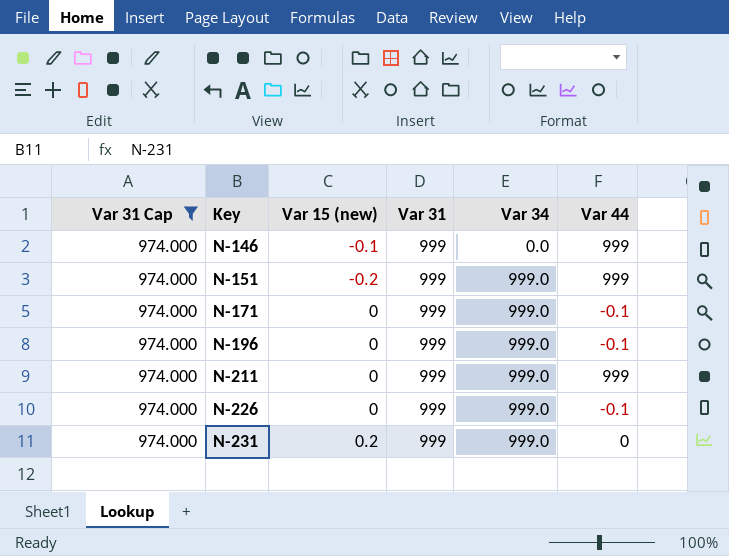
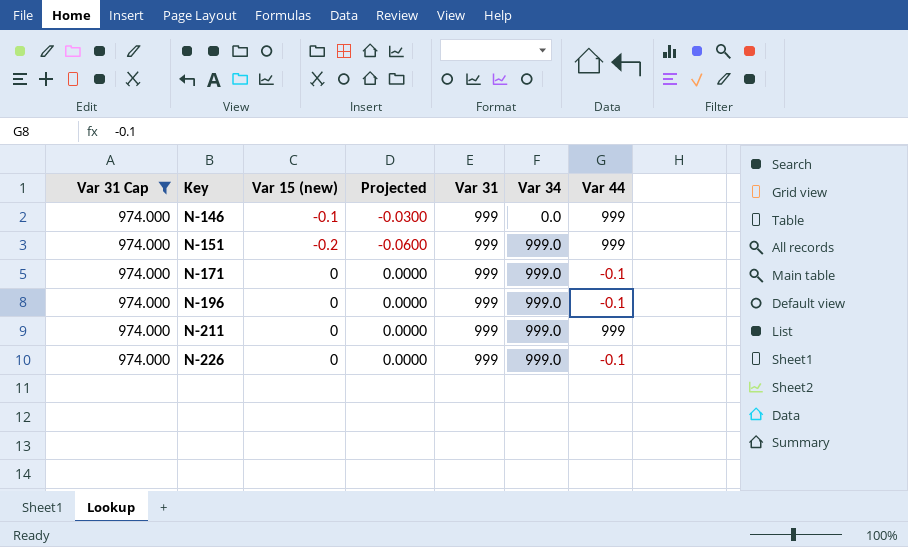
column Projected | formula: none -> [Var 15 (new)] * 0.3
row N-231: 974.000 | 0.2 | 999 | 999.0 | 0 -> none

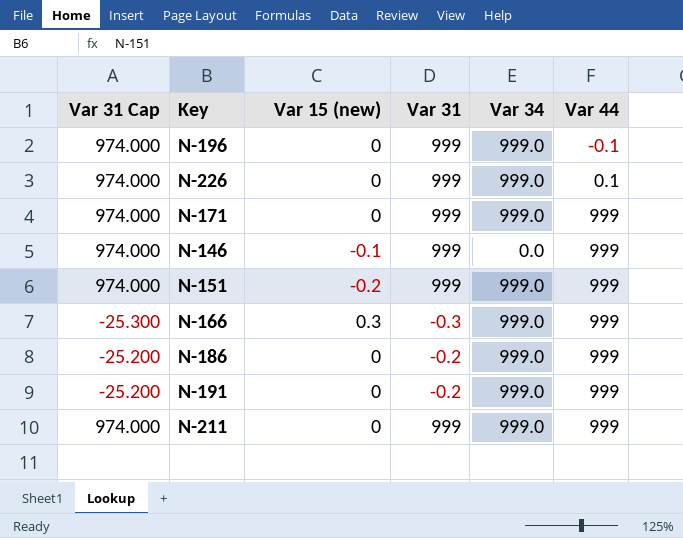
filter: Var 31 Cap = 974.000 -> none
row order: Key ascending -> Var 44 ascending
column Projected | formula: [Var 15 (new)] * 0.3 -> none
N-226 | Var 44: -0.1 -> 0.1
N-171 | Var 44: -0.1 -> 999

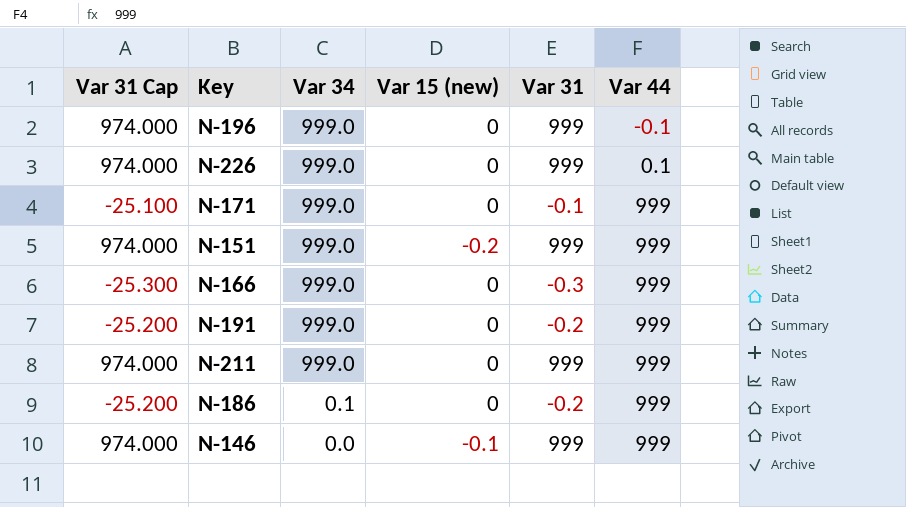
row order: Var 44 ascending -> Var 34 descending
column Var 34 | position: 5 -> 3
N-171 | Var 31 Cap: 974.000 -> -25.100
N-171 | Var 31: 999 -> -0.1
N-166 | Var 15 (new): 0.3 -> 0
N-186 | Var 34: 999.0 -> 0.1

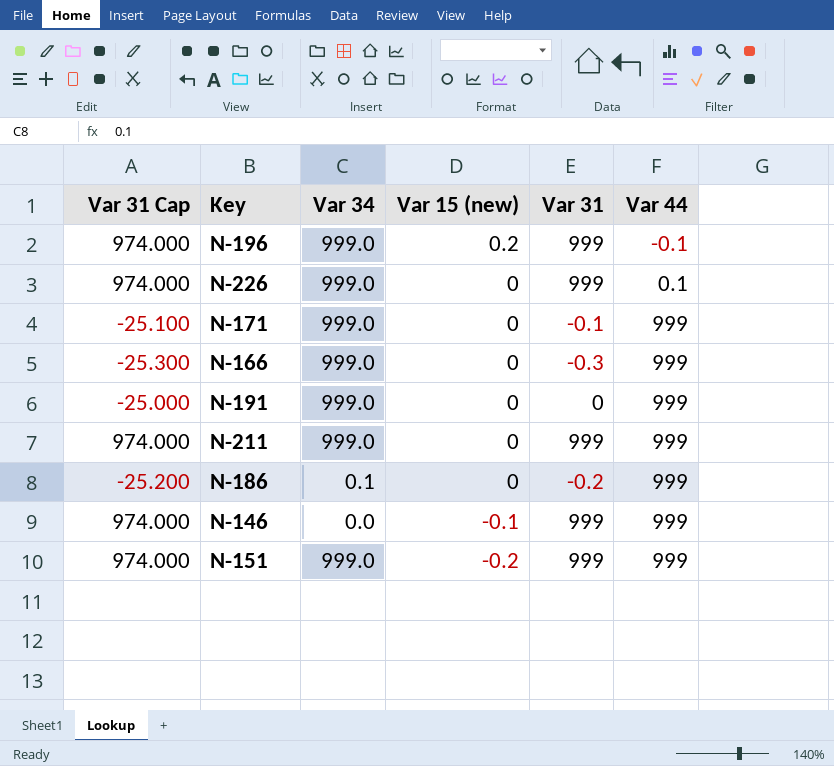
row order: Var 34 descending -> Var 15 (new) descending
N-196 | Var 15 (new): 0 -> 0.2
N-191 | Var 31 Cap: -25.200 -> -25.000
N-191 | Var 31: -0.2 -> 0

